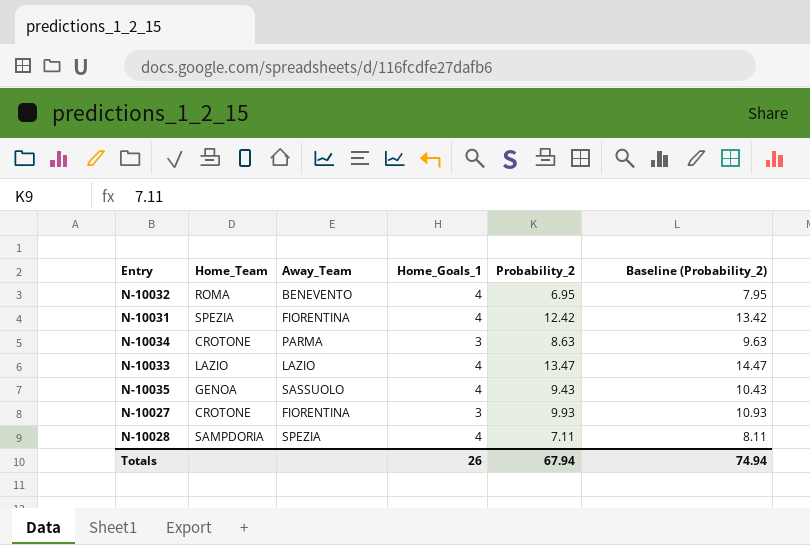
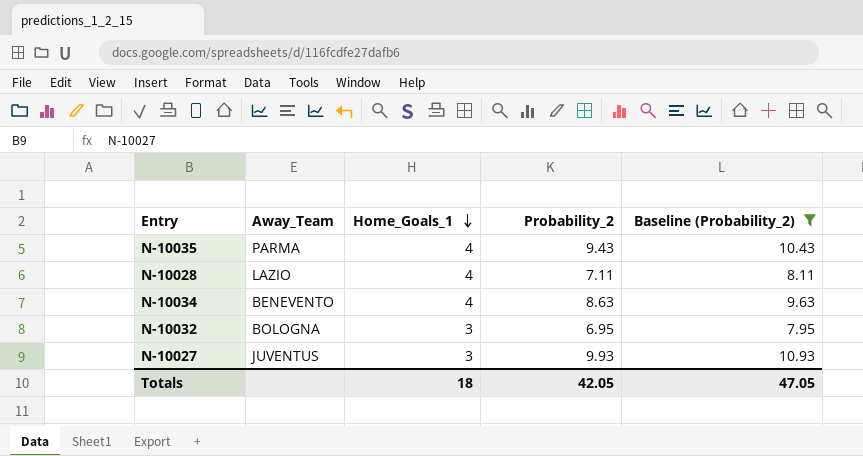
filter: none -> Baseline (Probability_2) <= 10.93
row order: none -> Home_Goals_1 descending
column Home_Team | position: 2 -> none
N-10035 | Away_Team: SASSUOLO -> PARMA
N-10028 | Away_Team: SPEZIA -> LAZIO
N-10034 | Away_Team: PARMA -> BENEVENTO
N-10034 | Home_Goals_1: 3 -> 4
N-10032 | Away_Team: BENEVENTO -> BOLOGNA
N-10032 | Home_Goals_1: 4 -> 3
N-10027 | Away_Team: FIORENTINA -> JUVENTUS
Totals | Home_Goals_1: 26 -> 18
Totals | Probability_2: 67.94 -> 42.05
Totals | Baseline (Probability_2): 74.94 -> 47.05

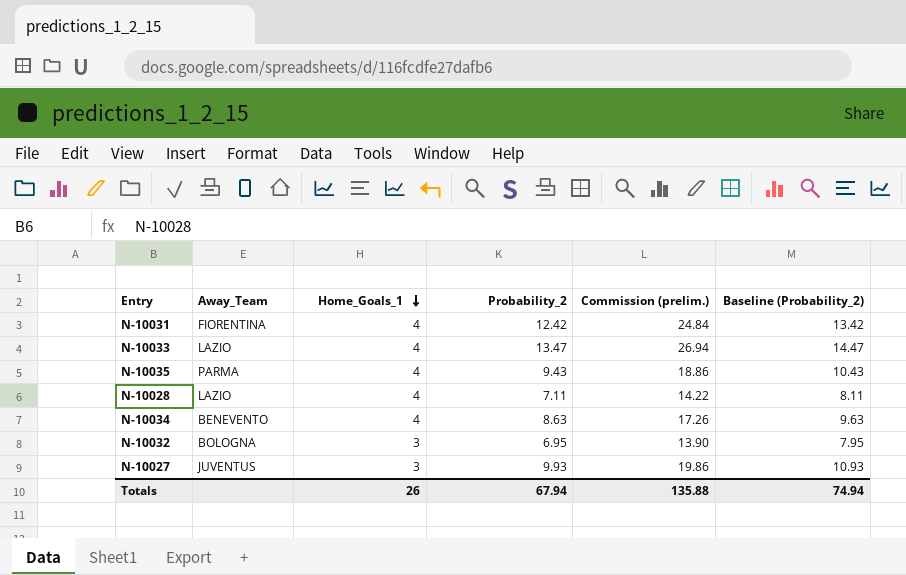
filter: Baseline (Probability_2) <= 10.93 -> none
column Commission (prelim.) | formula: none -> [Probability_2] * 2
Totals | Home_Goals_1: 18 -> 26
Totals | Probability_2: 42.05 -> 67.94
Totals | Baseline (Probability_2): 47.05 -> 74.94

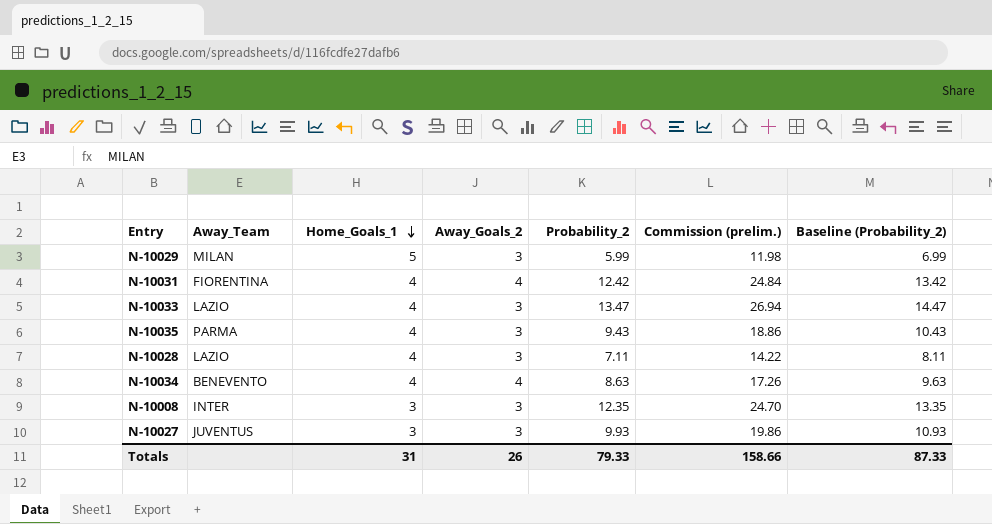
column Away_Goals_2 | position: none -> 4
row N-10032: BOLOGNA | 3 | 6.95 | 13.90 | 7.95 -> none
row N-10029: none -> MILAN | 5 | 3 | 5.99 | 11.98 | 6.99
row N-10008: none -> INTER | 3 | 3 | 12.35 | 24.70 | 13.35
Totals | Home_Goals_1: 26 -> 31
Totals | Probability_2: 67.94 -> 79.33
Totals | Commission (prelim.): 135.88 -> 158.66
Totals | Baseline (Probability_2): 74.94 -> 87.33

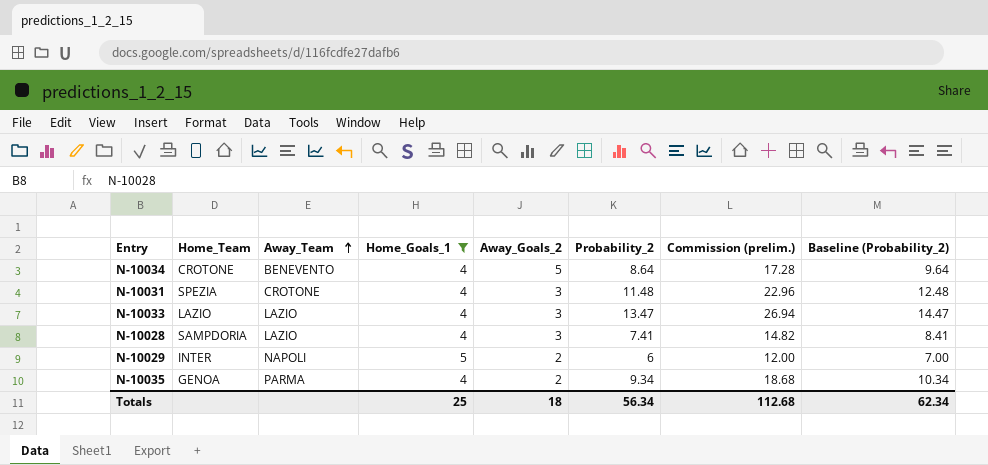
filter: none -> Home_Goals_1 != 3
row order: Home_Goals_1 descending -> Away_Team ascending
column Home_Team | position: none -> 2
N-10034 | Away_Goals_2: 4 -> 5
N-10034 | Probability_2: 8.63 -> 8.64
N-10034 | Commission (prelim.): 17.26 -> 17.28
N-10034 | Baseline (Probability_2): 9.63 -> 9.64
N-10031 | Away_Team: FIORENTINA -> CROTONE
N-10031 | Away_Goals_2: 4 -> 3
N-10031 | Probability_2: 12.42 -> 11.48
N-10031 | Commission (prelim.): 24.84 -> 22.96
N-10031 | Baseline (Probability_2): 13.42 -> 12.48
N-10028 | Probability_2: 7.11 -> 7.41
N-10028 | Commission (prelim.): 14.22 -> 14.82
N-10028 | Baseline (Probability_2): 8.11 -> 8.41
N-10029 | Away_Team: MILAN -> NAPOLI
N-10029 | Away_Goals_2: 3 -> 2
N-10029 | Probability_2: 5.99 -> 6
N-10029 | Commission (prelim.): 11.98 -> 12.00
N-10029 | Baseline (Probability_2): 6.99 -> 7.00
N-10035 | Away_Goals_2: 3 -> 2
N-10035 | Probability_2: 9.43 -> 9.34
N-10035 | Commission (prelim.): 18.86 -> 18.68
N-10035 | Baseline (Probability_2): 10.43 -> 10.34
Totals | Home_Goals_1: 31 -> 25
Totals | Away_Goals_2: 26 -> 18
Totals | Probability_2: 79.33 -> 56.34
Totals | Commission (prelim.): 158.66 -> 112.68
Totals | Baseline (Probability_2): 87.33 -> 62.34

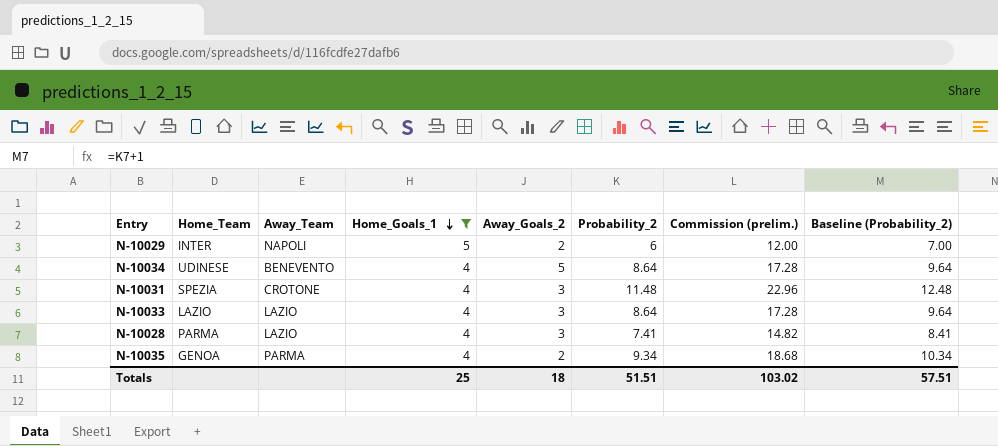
row order: Away_Team ascending -> Home_Goals_1 descending
N-10034 | Home_Team: CROTONE -> UDINESE
N-10033 | Probability_2: 13.47 -> 8.64
N-10033 | Commission (prelim.): 26.94 -> 17.28
N-10033 | Baseline (Probability_2): 14.47 -> 9.64
N-10028 | Home_Team: SAMPDORIA -> PARMA
Totals | Probability_2: 56.34 -> 51.51
Totals | Commission (prelim.): 112.68 -> 103.02
Totals | Baseline (Probability_2): 62.34 -> 57.51

